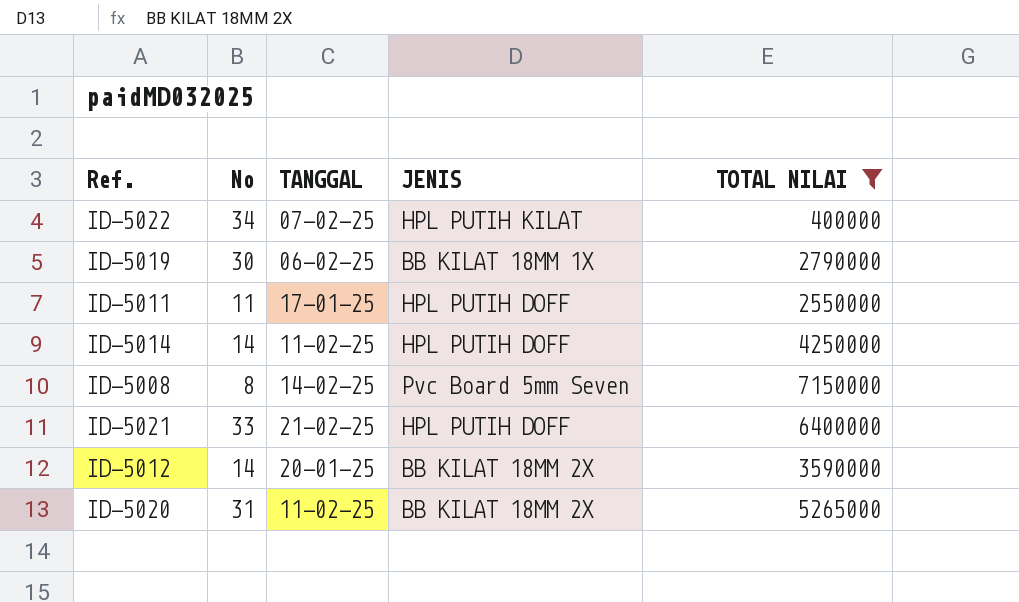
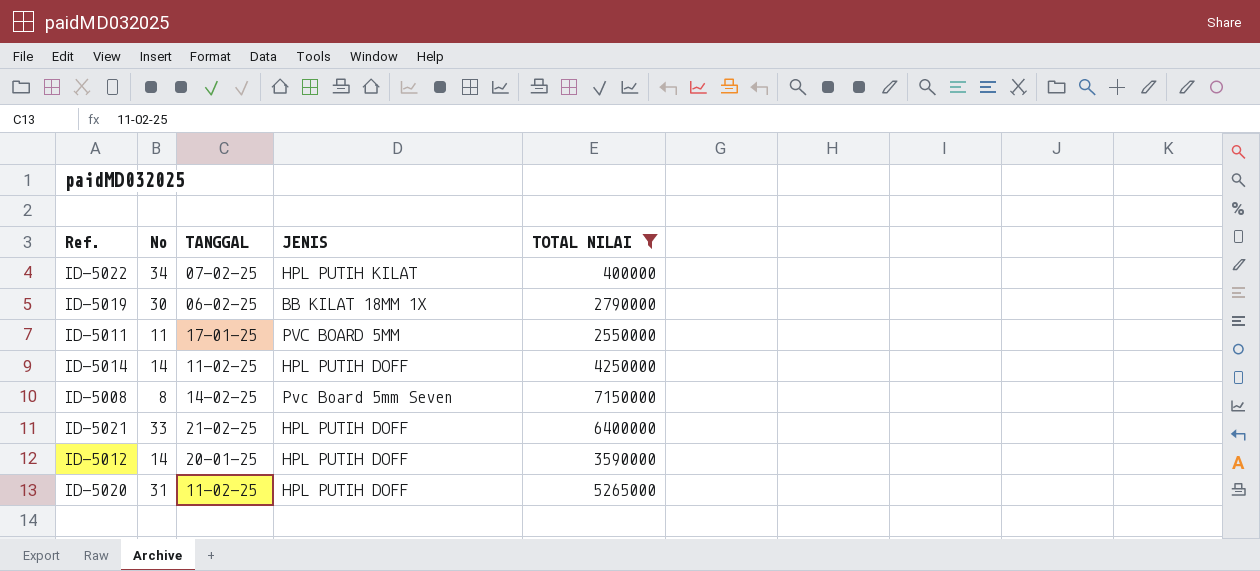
ID-5011 | JENIS: HPL PUTIH DOFF -> PVC BOARD 5MM
ID-5012 | JENIS: BB KILAT 18MM 2X -> HPL PUTIH DOFF
ID-5020 | JENIS: BB KILAT 18MM 2X -> HPL PUTIH DOFF

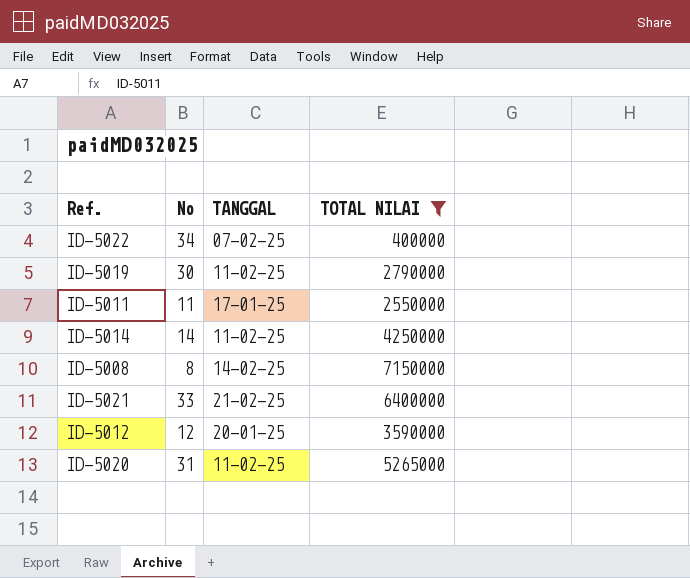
column JENIS | position: 4 -> none
ID-5019 | TANGGAL: 06-02-25 -> 11-02-25
ID-5012 | No: 14 -> 12

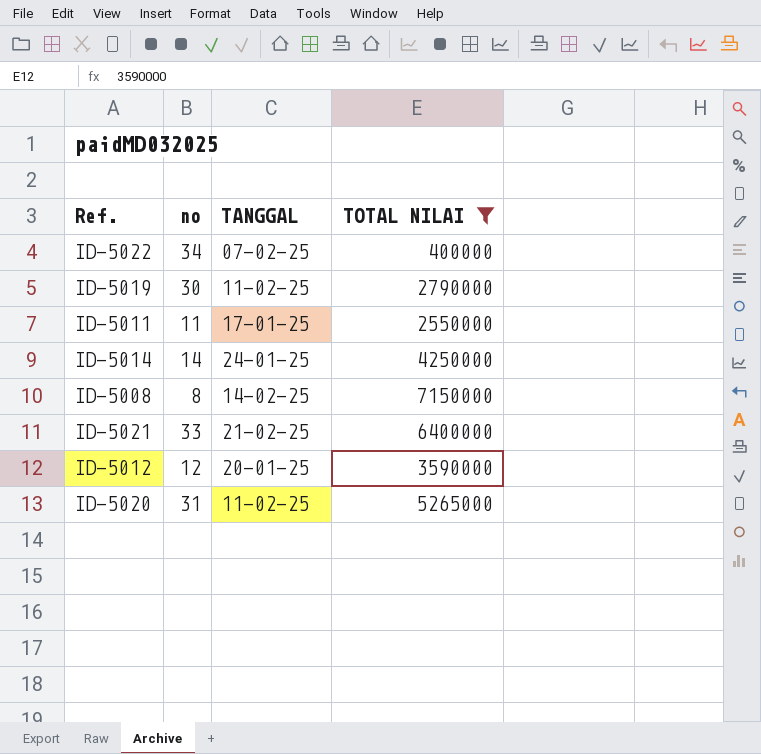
column name: No -> no
ID-5014 | TANGGAL: 11-02-25 -> 24-01-25

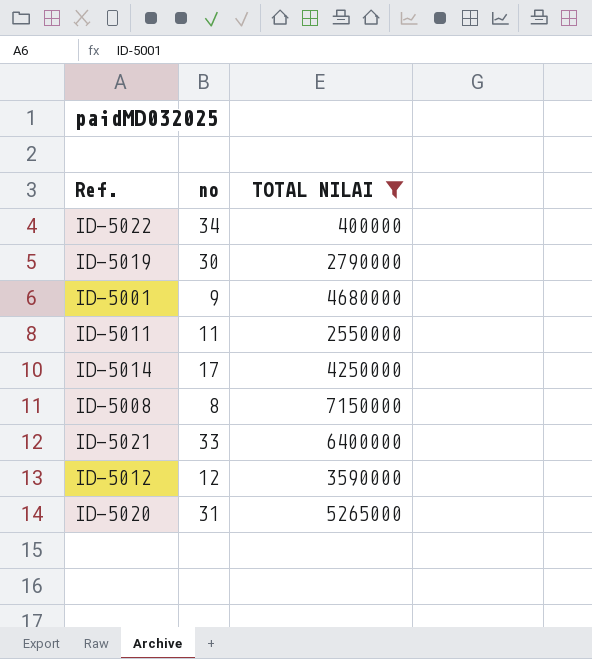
column TANGGAL | position: 3 -> none
row ID-5001: none -> 9 | 4680000
ID-5014 | no: 14 -> 17

